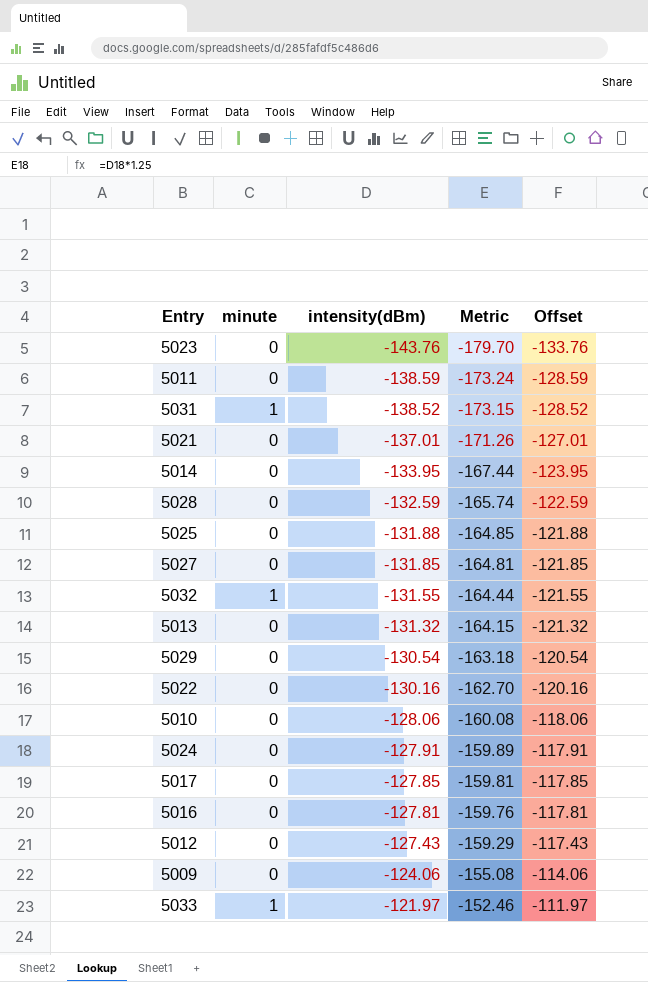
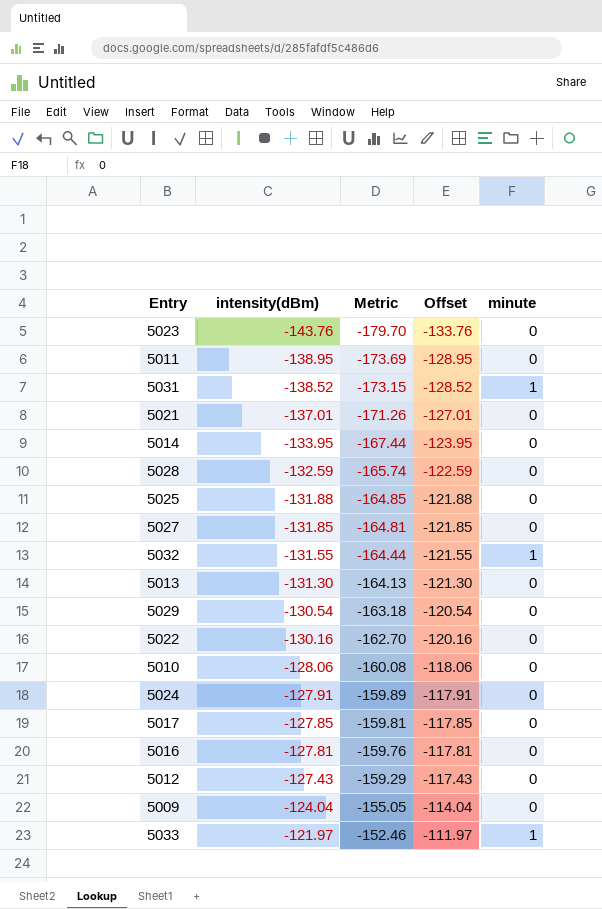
column minute | position: 2 -> 5
5011 | intensity(dBm): -138.59 -> -138.95
5011 | Metric: -173.24 -> -173.69
5011 | Offset: -128.59 -> -128.95
5013 | intensity(dBm): -131.32 -> -131.30
5013 | Metric: -164.15 -> -164.13
5013 | Offset: -121.32 -> -121.30
5009 | intensity(dBm): -124.06 -> -124.04
5009 | Metric: -155.08 -> -155.05
5009 | Offset: -114.06 -> -114.04

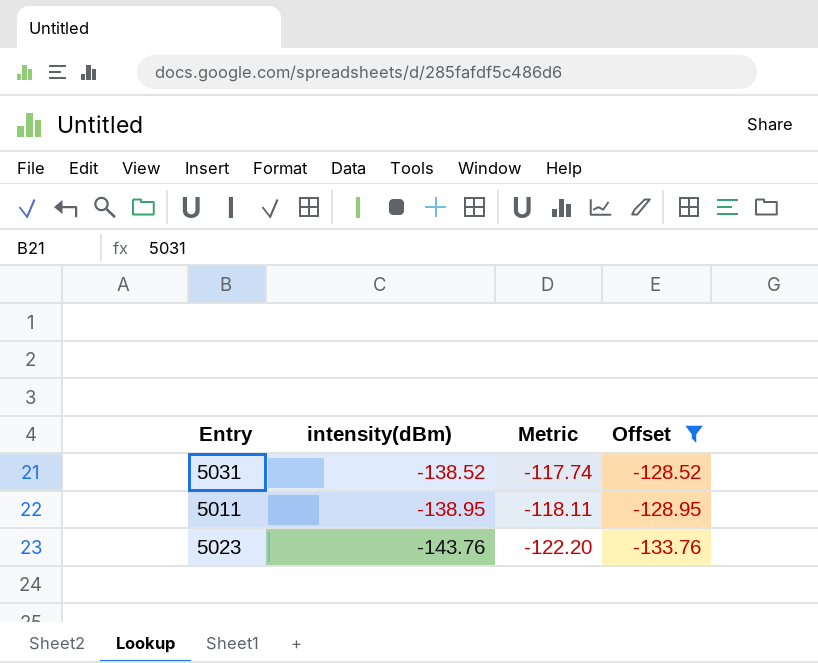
filter: none -> Offset <= -128.52
row order: intensity(dBm) ascending -> intensity(dBm) descending
column minute | position: 5 -> none
column Metric | formula: [intensity(dBm)] * 1.25 -> [intensity(dBm)] * 0.85

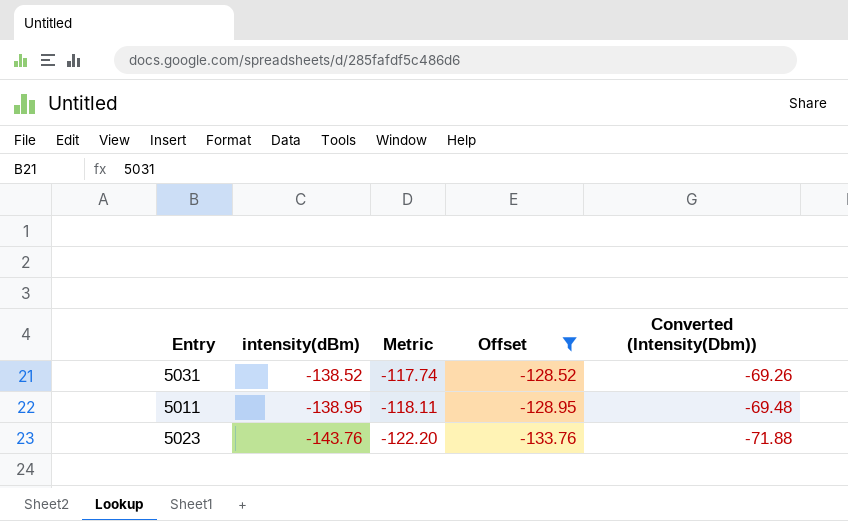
column Converted (Intensity(Dbm)) | formula: none -> [intensity(dBm)] * 0.5

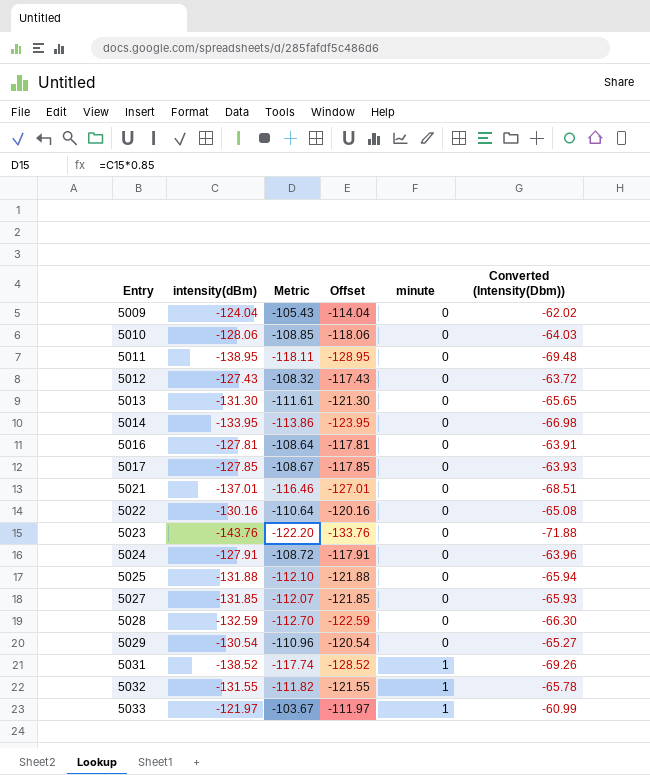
filter: Offset <= -128.52 -> none
row order: intensity(dBm) descending -> Entry ascending
column minute | position: none -> 5

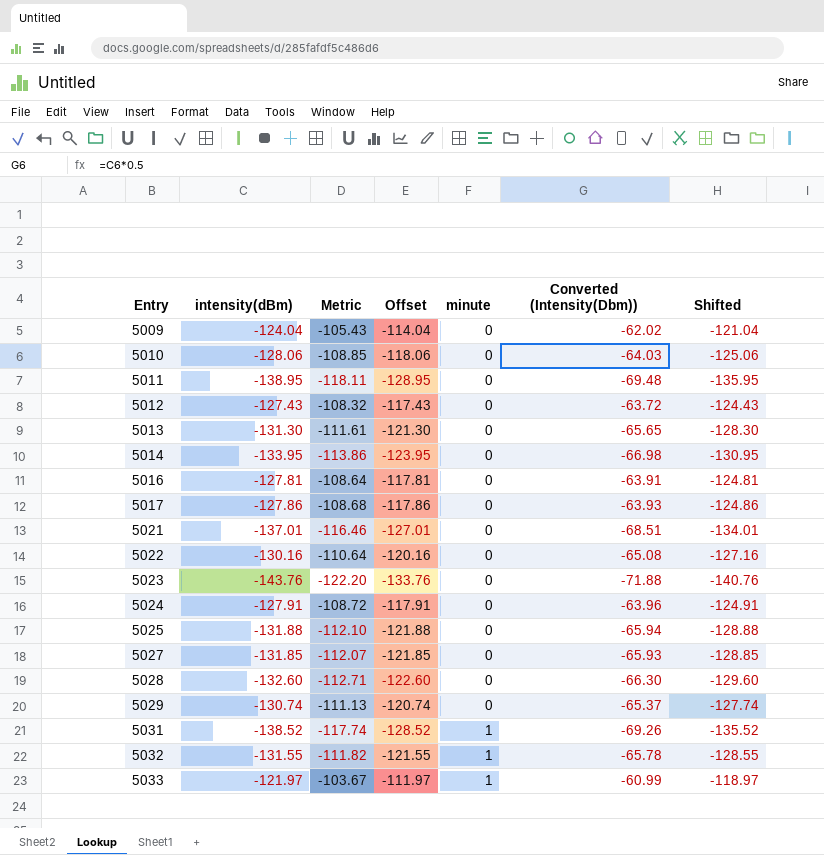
column Shifted | formula: none -> [intensity(dBm)] + 3
5017 | intensity(dBm): -127.85 -> -127.86
5017 | Metric: -108.67 -> -108.68
5017 | Offset: -117.85 -> -117.86
5028 | intensity(dBm): -132.59 -> -132.60
5028 | Metric: -112.70 -> -112.71
5028 | Offset: -122.59 -> -122.60
5029 | intensity(dBm): -130.54 -> -130.74
5029 | Metric: -110.96 -> -111.13
5029 | Offset: -120.54 -> -120.74
5029 | Converted (Intensity(Dbm)): -65.27 -> -65.37

